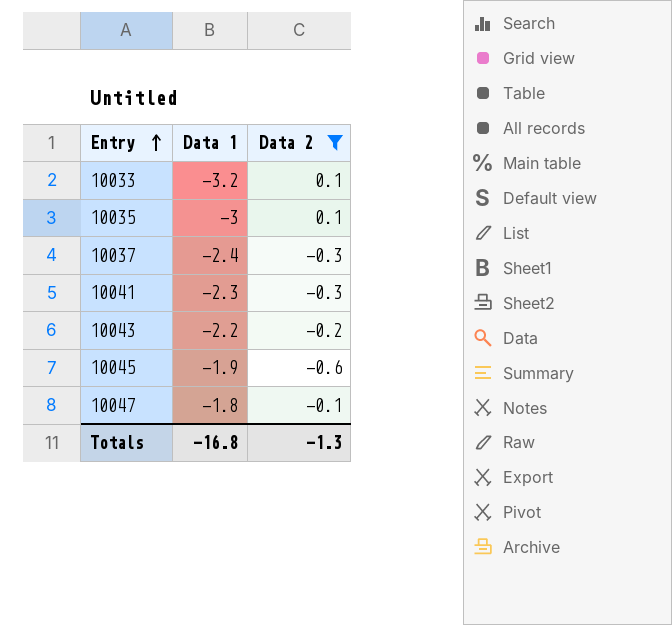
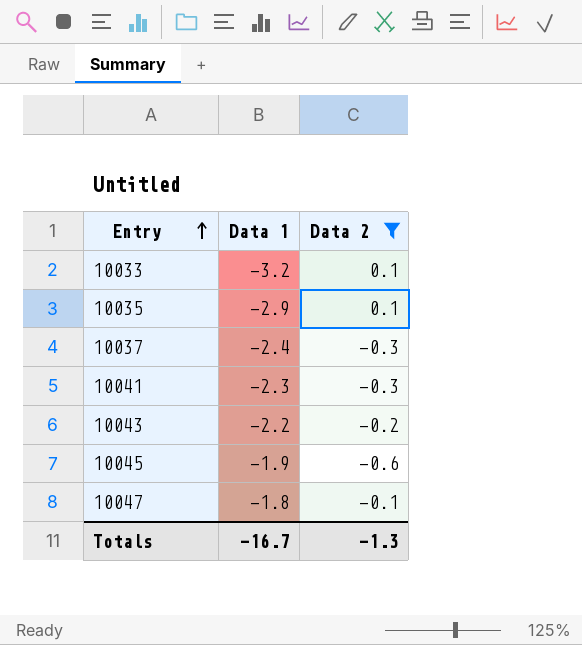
10035 | Data 1: -3 -> -2.9
Totals | Data 1: -16.8 -> -16.7

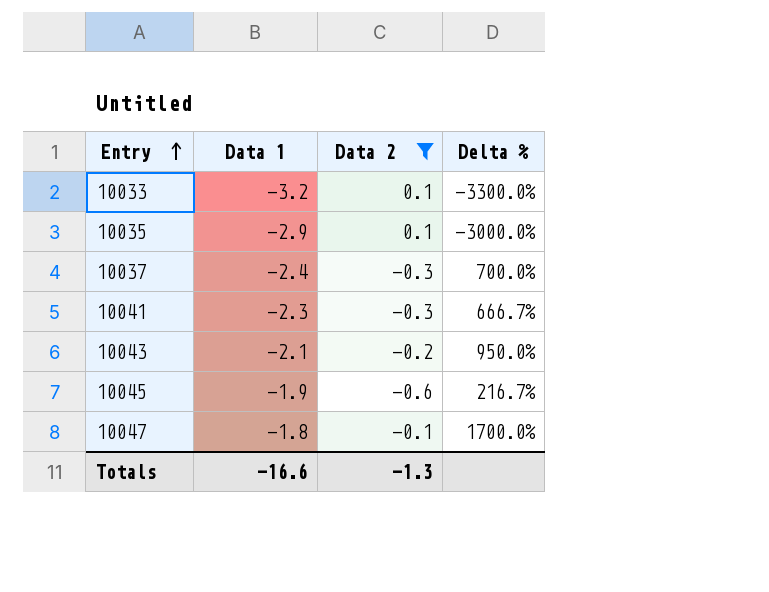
column Delta % | formula: none -> ([Data 1] - [Data 2]) / [Data 2]
10043 | Data 1: -2.2 -> -2.1
Totals | Data 1: -16.7 -> -16.6

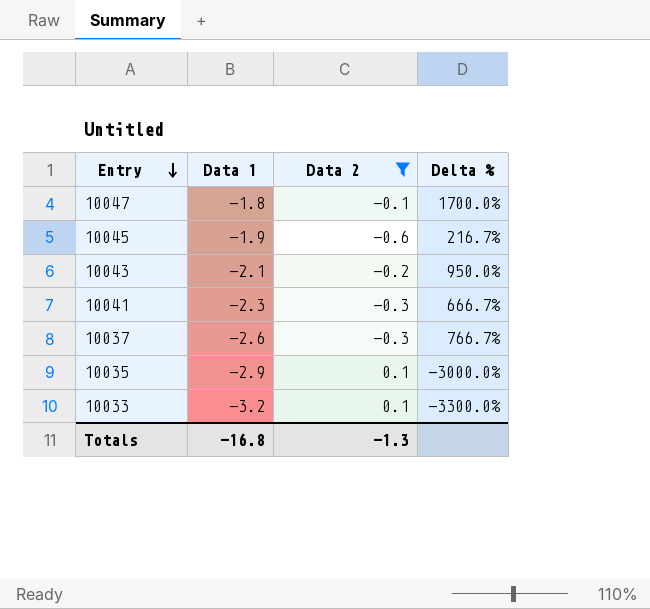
row order: Entry ascending -> Entry descending
10037 | Data 1: -2.4 -> -2.6
10037 | Delta %: 700.0% -> 766.7%
Totals | Data 1: -16.6 -> -16.8

